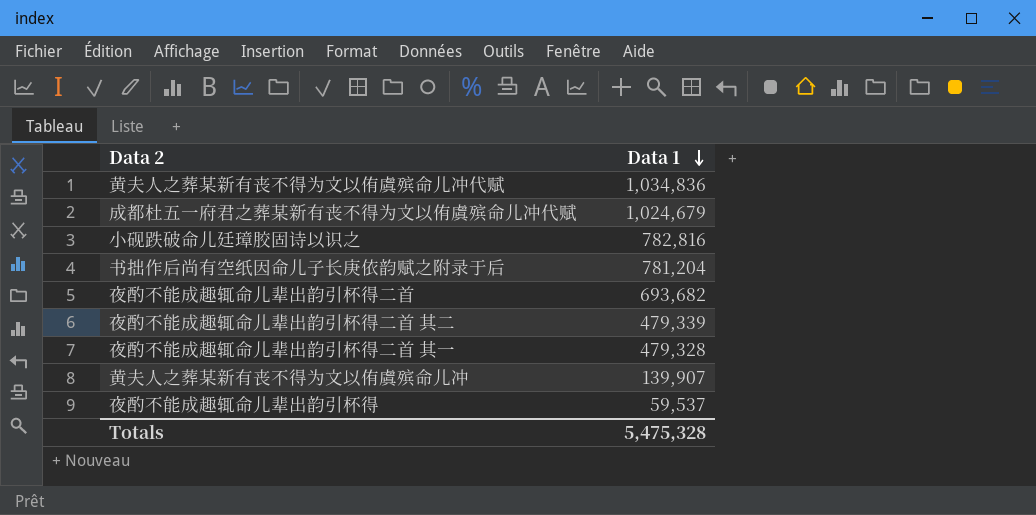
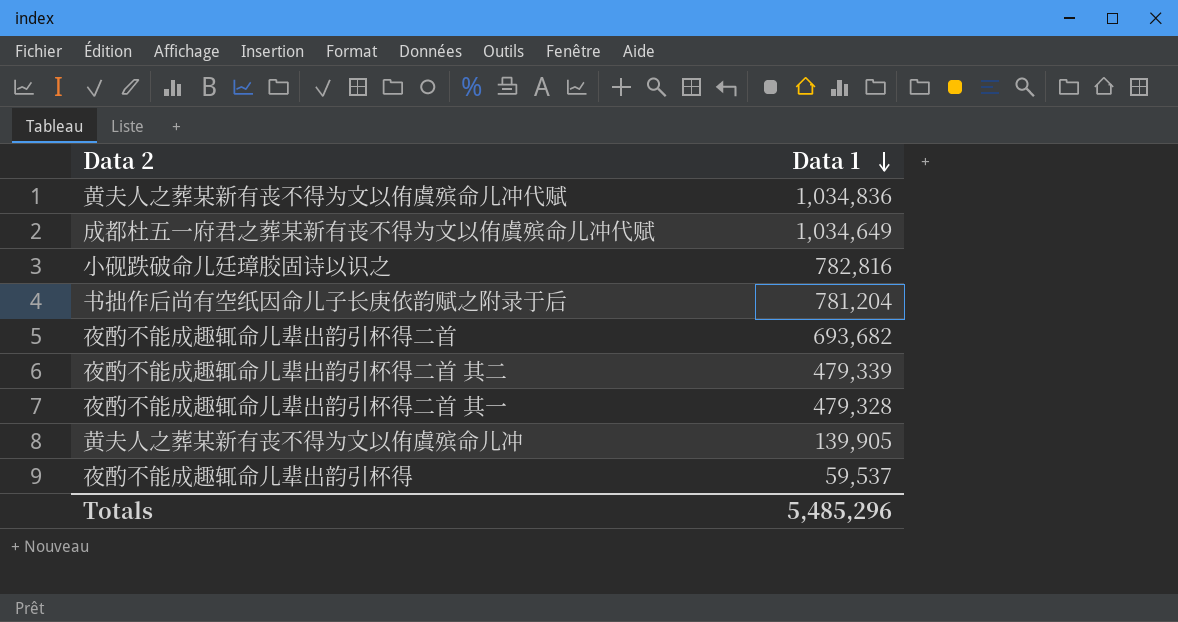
成都杜五一府君之葬某新有丧不得为文以侑虞殡命儿冲代赋 | Data 1: 1,024,679 -> 1,034,649
黄夫人之葬某新有丧不得为文以侑虞殡命儿冲 | Data 1: 139,907 -> 139,905
Totals | Data 1: 5,475,328 -> 5,485,296

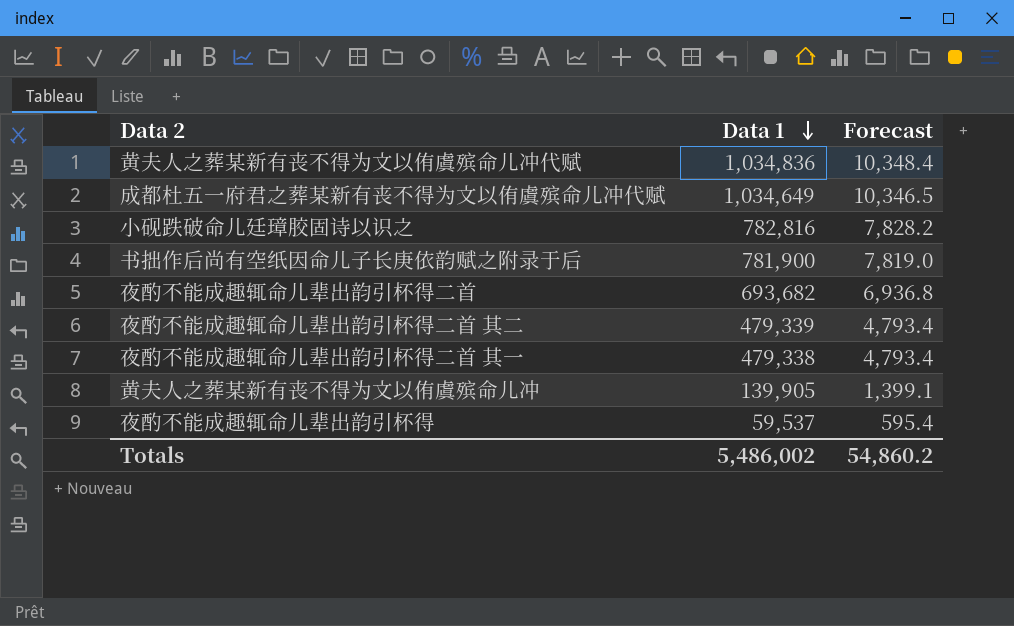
column Forecast | formula: none -> [Data 1] * 0.01
书拙作后尚有空纸因命儿子长庚依韵赋之附录于后 | Data 1: 781,204 -> 781,900
夜酌不能成趣辄命儿辈出韵引杯得二首 其一 | Data 1: 479,328 -> 479,338
Totals | Data 1: 5,485,296 -> 5,486,002

